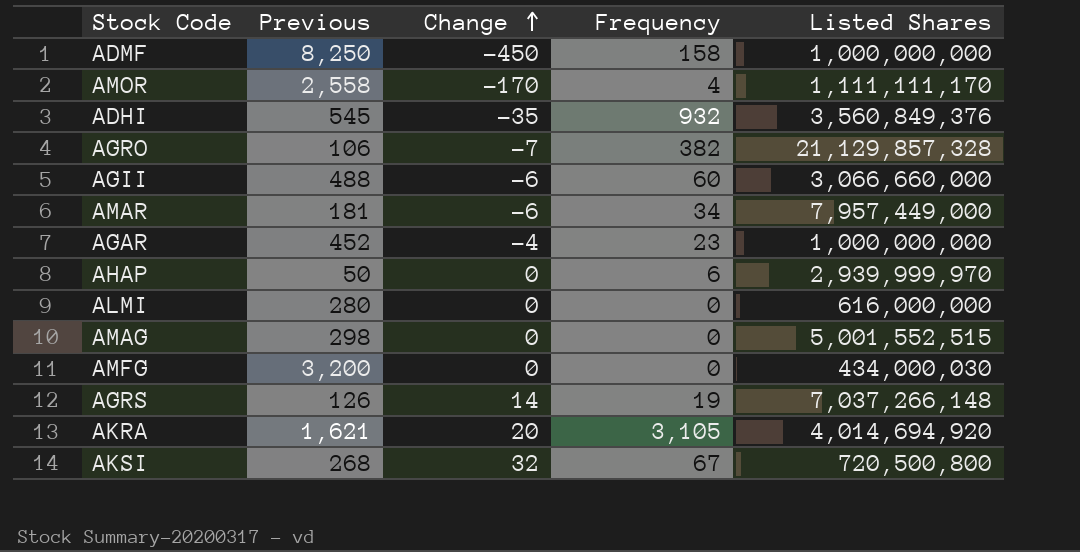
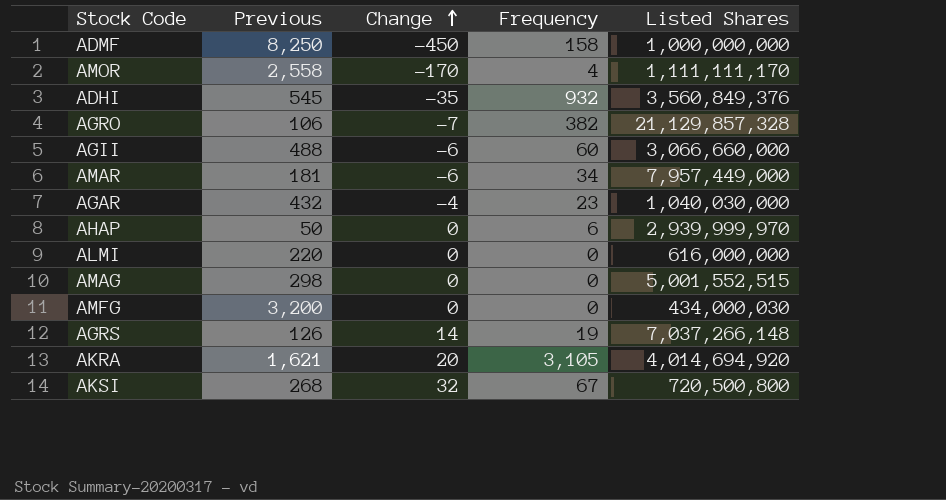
AGAR | Previous: 452 -> 432
AGAR | Listed Shares: 1,000,000,000 -> 1,040,030,000
ALMI | Previous: 280 -> 220

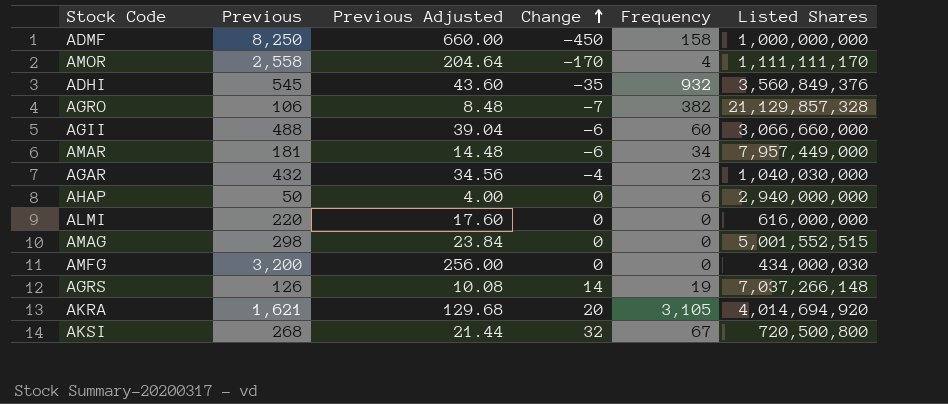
column Previous Adjusted | formula: none -> [Previous] * 0.08
AHAP | Listed Shares: 2,939,999,970 -> 2,940,000,000

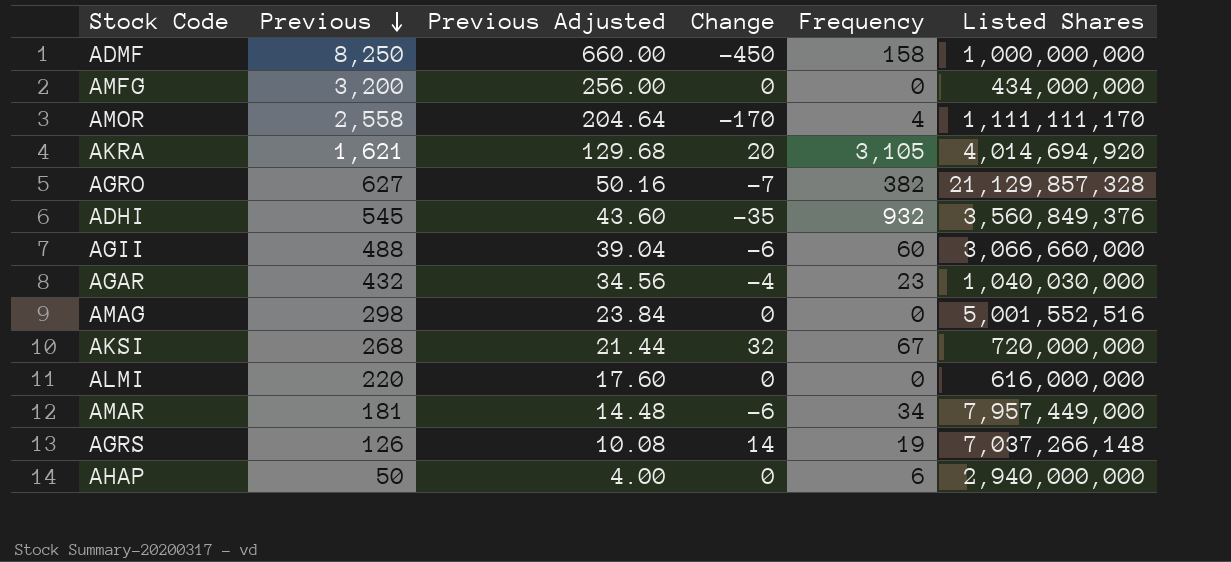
row order: Change ascending -> Previous descending
AMFG | Listed Shares: 434,000,030 -> 434,000,000
AGRO | Previous: 106 -> 627
AGRO | Previous Adjusted: 8.48 -> 50.16
AMAG | Listed Shares: 5,001,552,515 -> 5,001,552,516
AKSI | Listed Shares: 720,500,800 -> 720,000,000

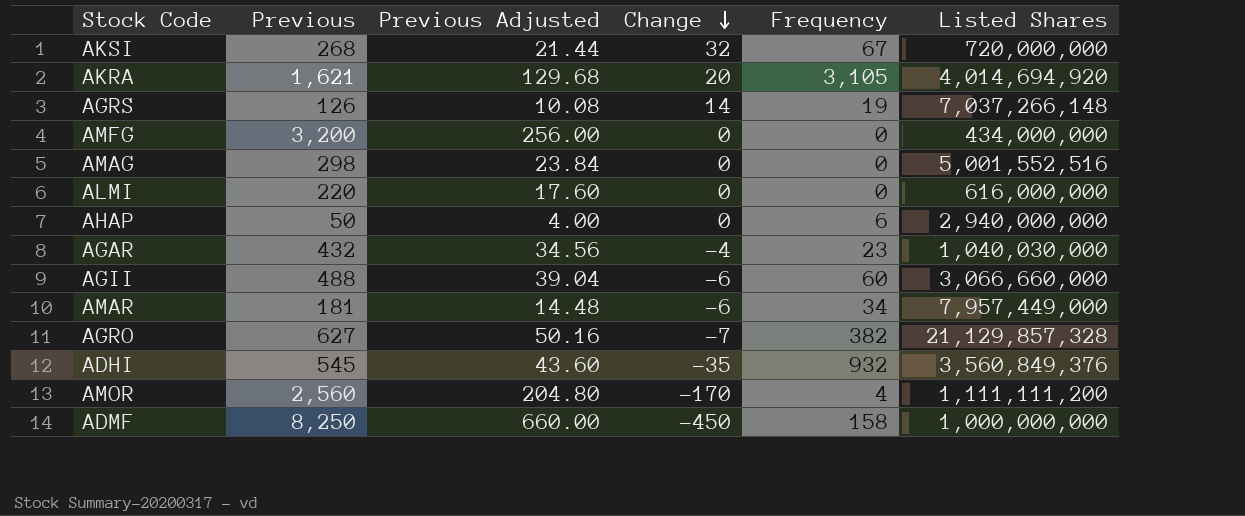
row order: Previous descending -> Change descending
AMOR | Previous: 2,558 -> 2,560
AMOR | Previous Adjusted: 204.64 -> 204.80
AMOR | Listed Shares: 1,111,111,170 -> 1,111,111,200

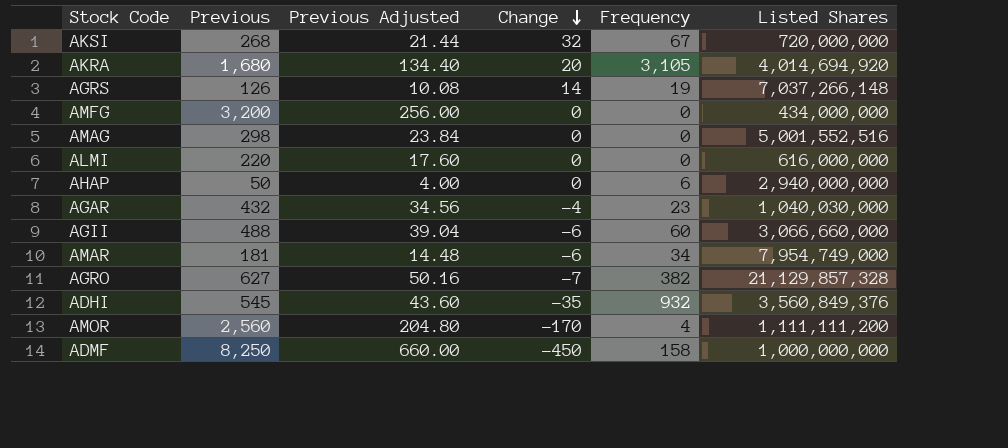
AKRA | Previous: 1,621 -> 1,680
AKRA | Previous Adjusted: 129.68 -> 134.40
AMAR | Listed Shares: 7,957,449,000 -> 7,954,749,000

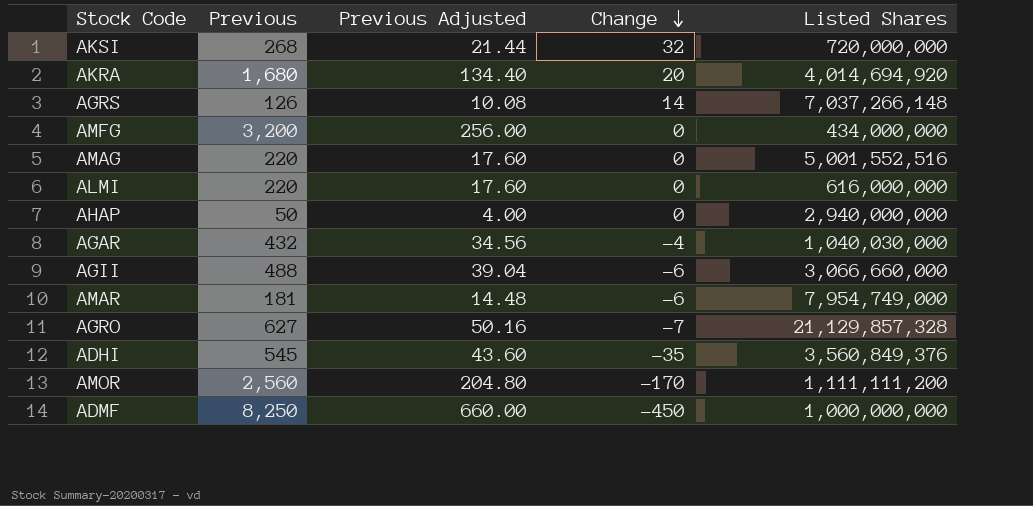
column Frequency | position: 5 -> none
AMAG | Previous: 298 -> 220
AMAG | Previous Adjusted: 23.84 -> 17.60

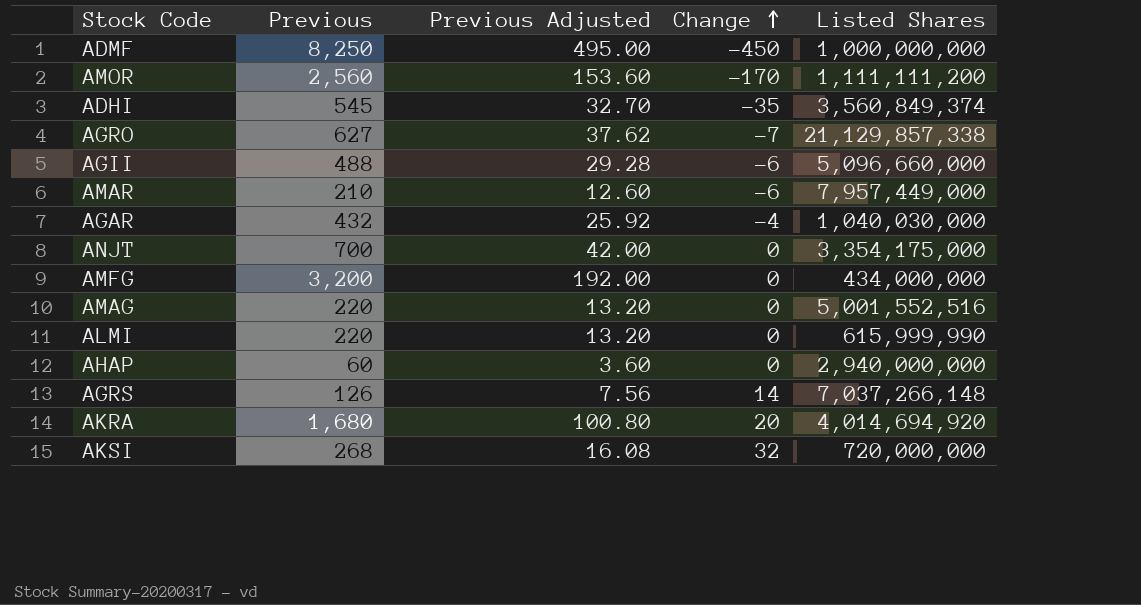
row order: Change descending -> Change ascending
column Previous Adjusted | formula: [Previous] * 0.08 -> [Previous] * 0.06
ADHI | Listed Shares: 3,560,849,376 -> 3,560,849,374
AGRO | Listed Shares: 21,129,857,328 -> 21,129,857,338
AGII | Listed Shares: 3,066,660,000 -> 5,096,660,000
AMAR | Previous: 181 -> 210
AMAR | Listed Shares: 7,954,749,000 -> 7,957,449,000
row ANJT: none -> 700 | 42.00 | 0 | 3,354,175,000
ALMI | Listed Shares: 616,000,000 -> 615,999,990
AHAP | Previous: 50 -> 60

